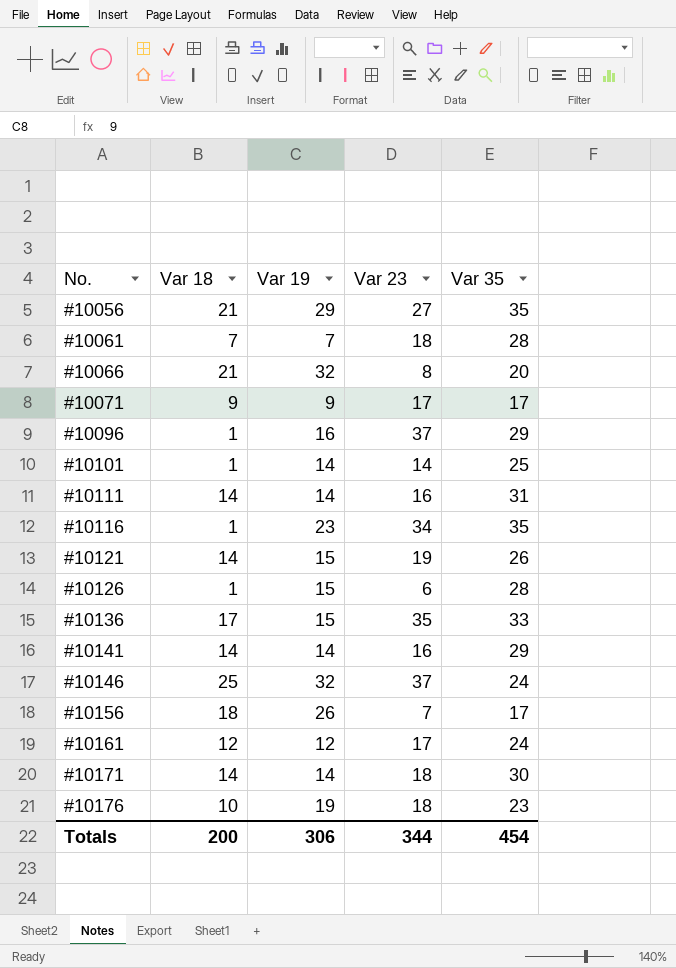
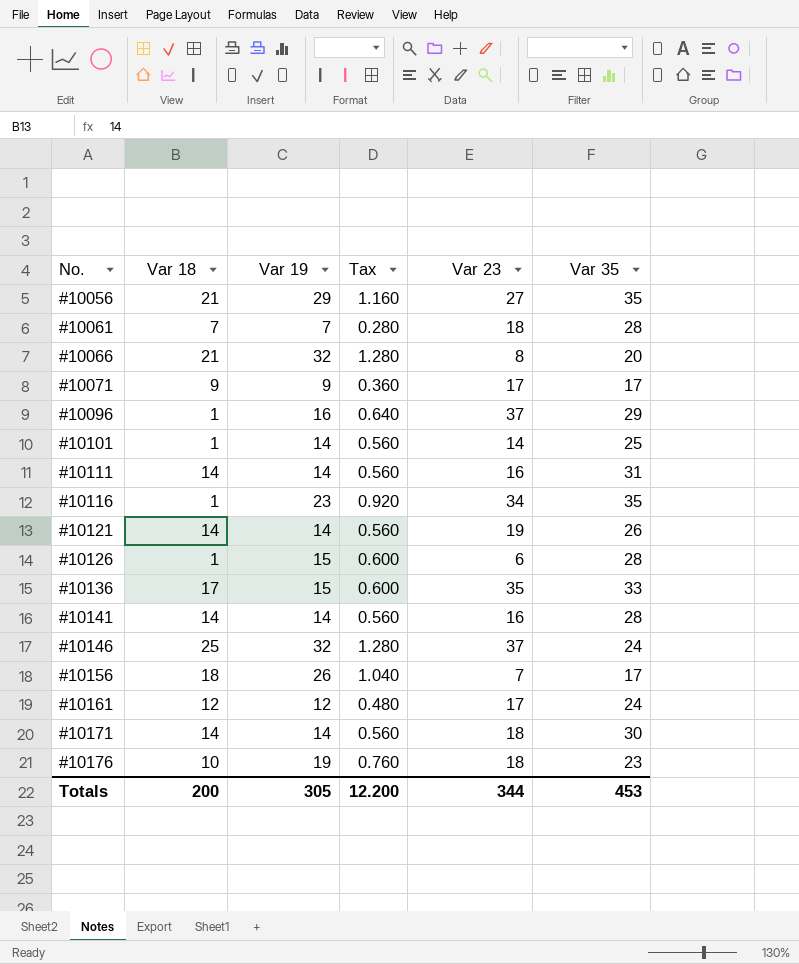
column Tax | formula: none -> [Var 19] * 0.04
#10121 | Var 19: 15 -> 14
#10141 | Var 35: 29 -> 28
Totals | Var 19: 306 -> 305
Totals | Var 35: 454 -> 453

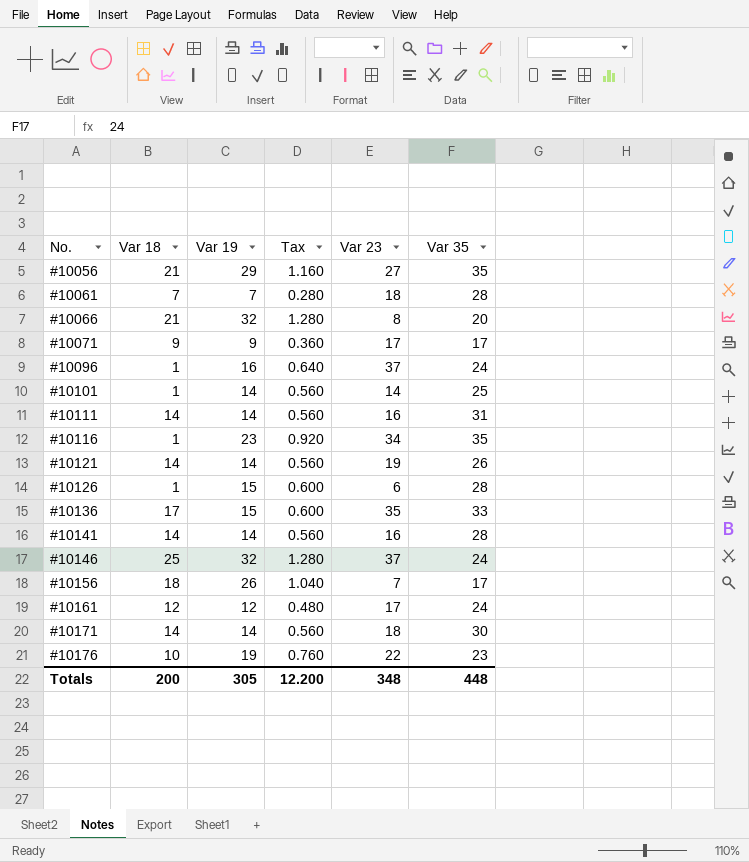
#10096 | Var 35: 29 -> 24
#10176 | Var 23: 18 -> 22
Totals | Var 23: 344 -> 348
Totals | Var 35: 453 -> 448

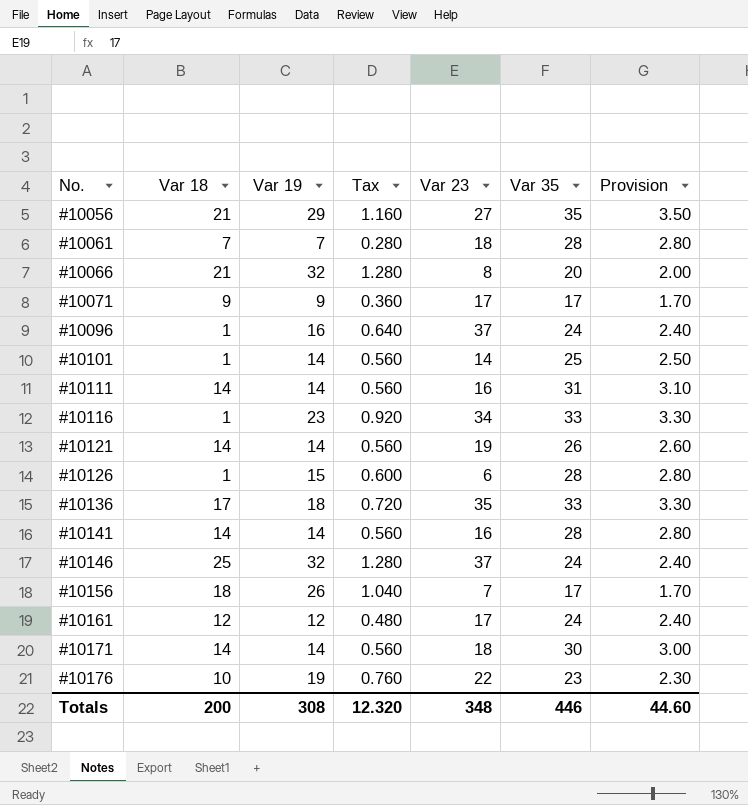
column Provision | formula: none -> [Var 35] * 0.1
#10116 | Var 35: 35 -> 33
#10136 | Var 19: 15 -> 18
#10136 | Tax: 0.600 -> 0.720
Totals | Var 19: 305 -> 308
Totals | Tax: 12.200 -> 12.320
Totals | Var 35: 448 -> 446

